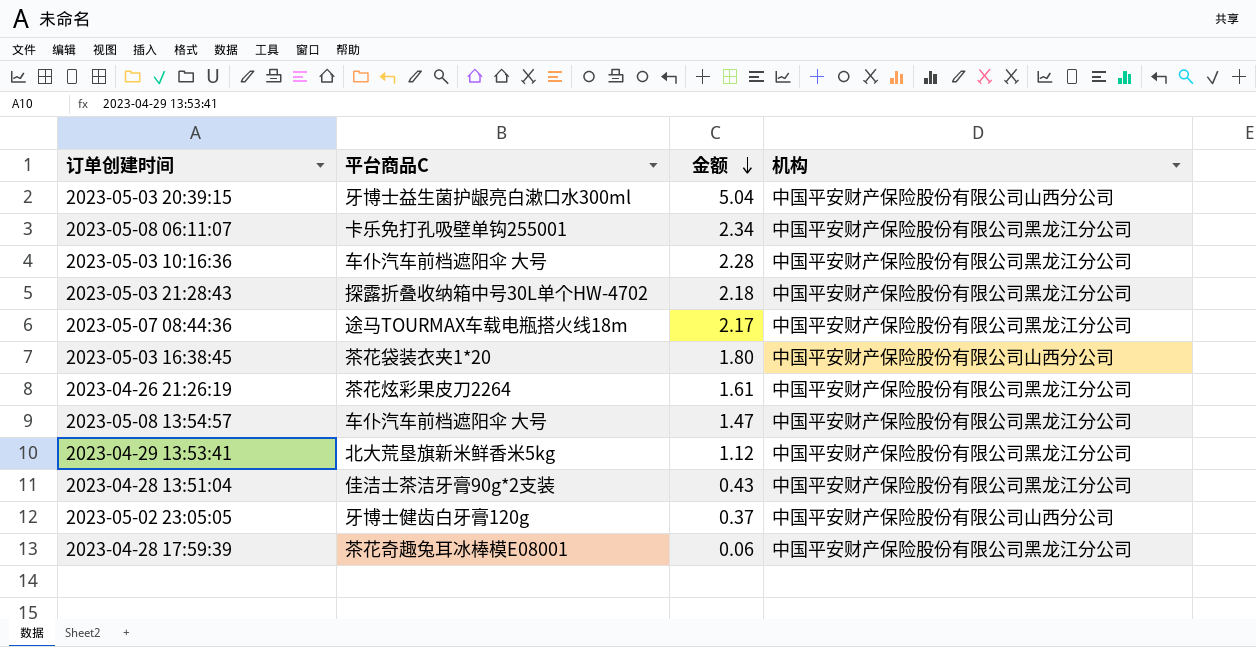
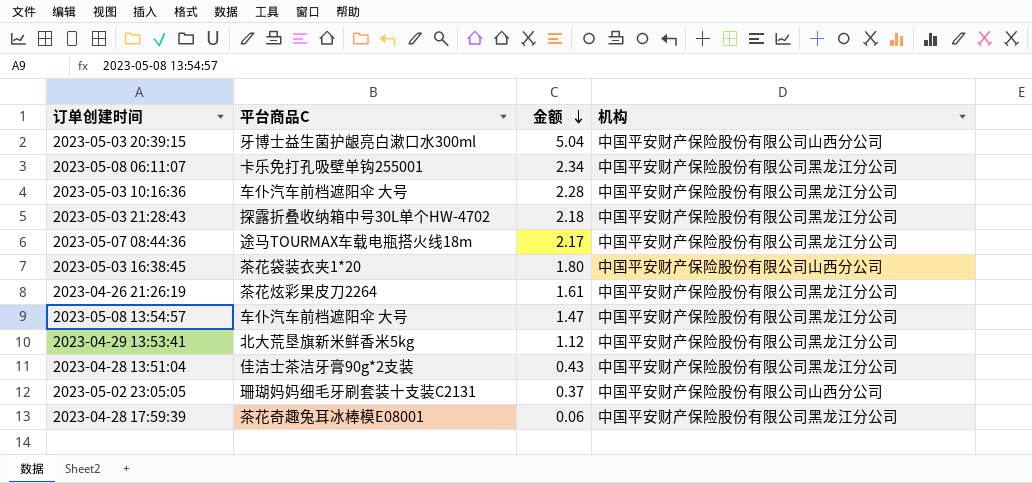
2023-05-02 23:05:05 | 平台商品C: 牙博士健齿白牙膏120g -> 珊瑚妈妈细毛牙刷套装十支装C2131

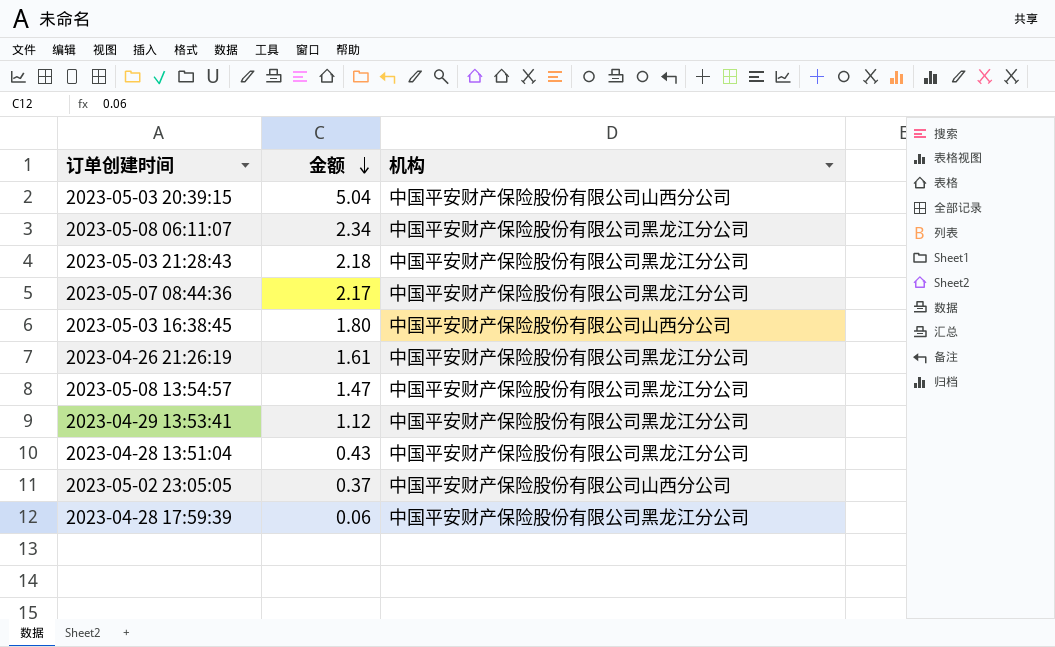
column 平台商品C | position: 2 -> none
row 2023-05-03 10:16:36: 车仆汽车前档遮阳伞 大号 | 2.28 | 中国平安财产保险股份有限公司黑龙江分公司 -> none

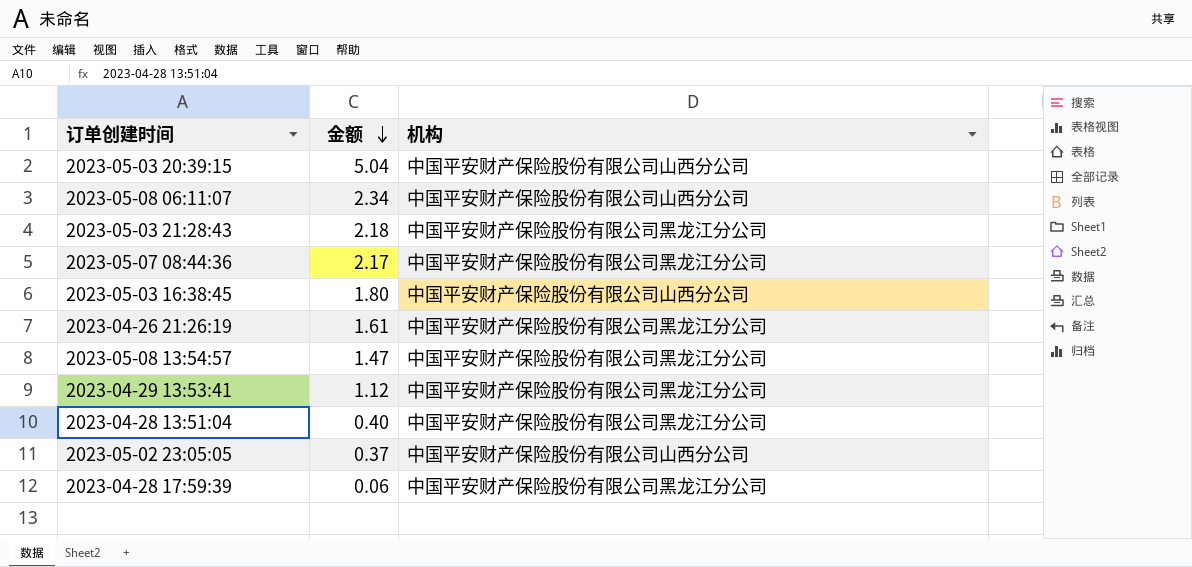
2023-05-08 06:11:07 | 机构: 中国平安财产保险股份有限公司黑龙江分公司 -> 中国平安财产保险股份有限公司山西分公司
2023-04-28 13:51:04 | 金额: 0.43 -> 0.40

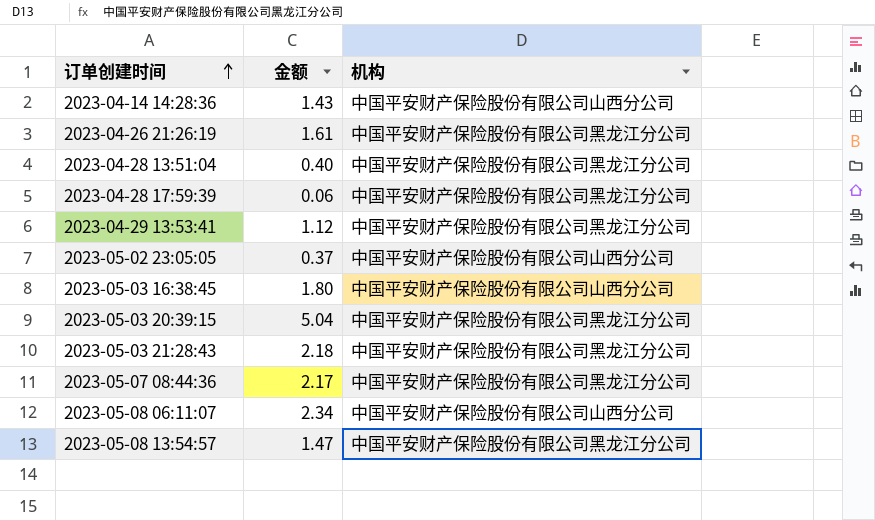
row order: 金额 descending -> 订单创建时间 ascending
row 2023-04-14 14:28:36: none -> 1.43 | 中国平安财产保险股份有限公司山西分公司
2023-05-03 20:39:15 | 机构: 中国平安财产保险股份有限公司山西分公司 -> 中国平安财产保险股份有限公司黑龙江分公司

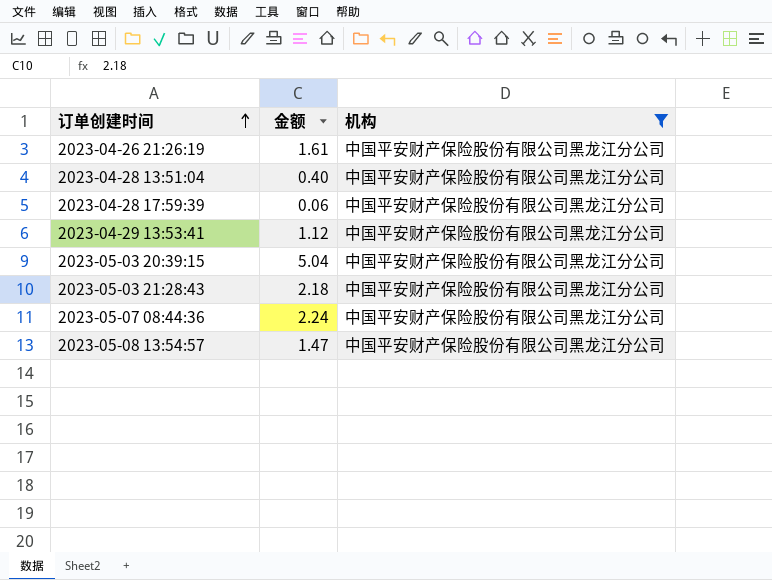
filter: none -> 机构 = 中国平安财产保险股份有限公司黑龙江分公司
2023-05-07 08:44:36 | 金额: 2.17 -> 2.24

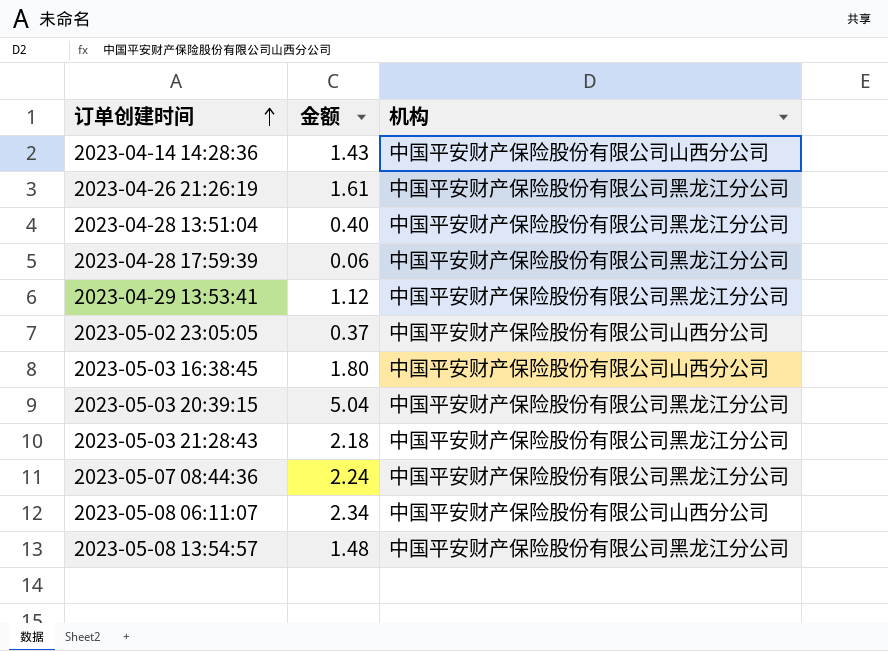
filter: 机构 = 中国平安财产保险股份有限公司黑龙江分公司 -> none
2023-05-08 13:54:57 | 金额: 1.47 -> 1.48

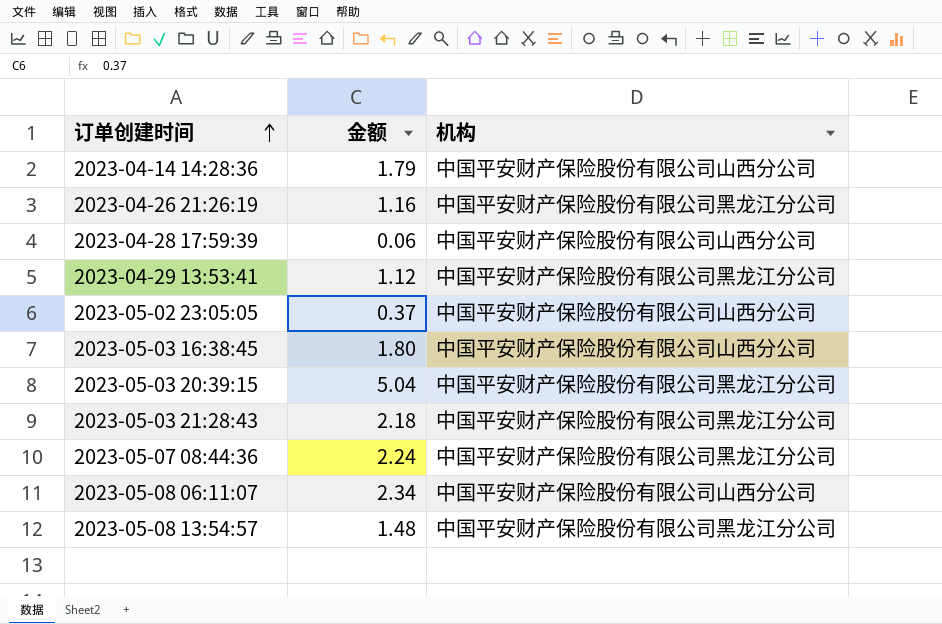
row 2023-04-28 13:51:04: 0.40 | 中国平安财产保险股份有限公司黑龙江分公司 -> none
2023-04-14 14:28:36 | 金额: 1.43 -> 1.79
2023-04-26 21:26:19 | 金额: 1.61 -> 1.16
2023-04-28 17:59:39 | 机构: 中国平安财产保险股份有限公司黑龙江分公司 -> 中国平安财产保险股份有限公司山西分公司

